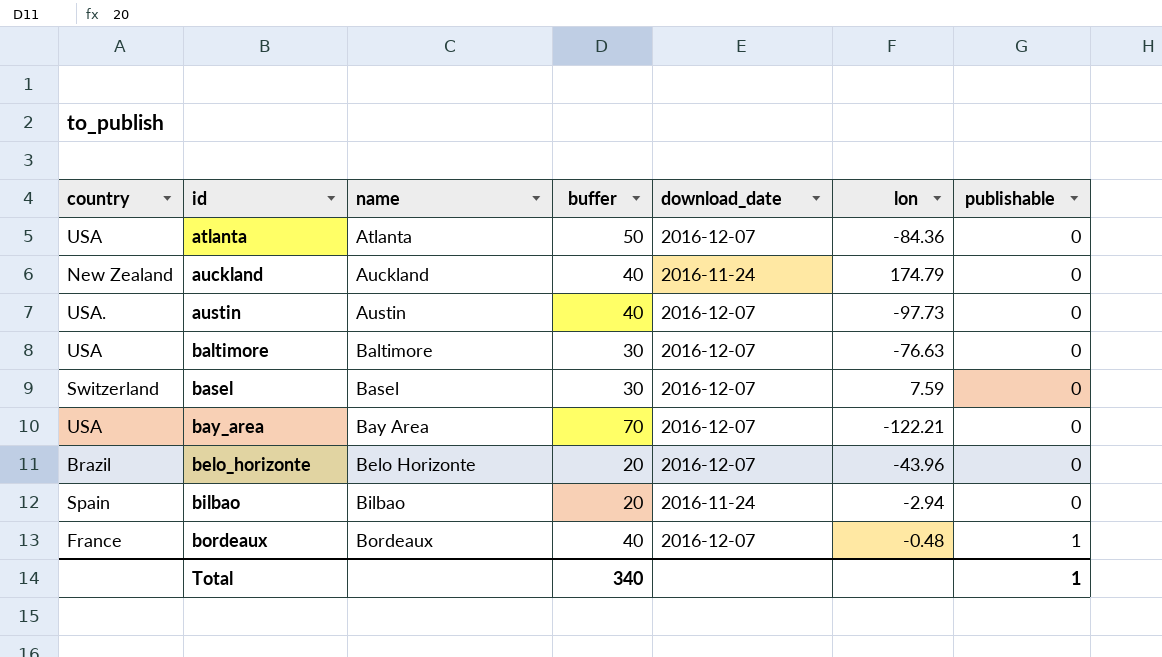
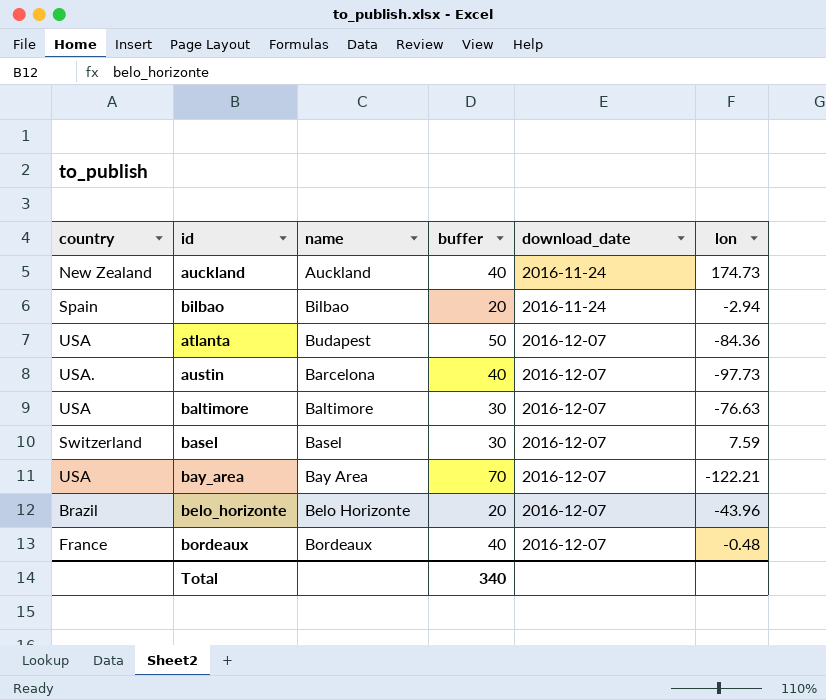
row order: id ascending -> download_date ascending
column publishable | position: 7 -> none
auckland | lon: 174.79 -> 174.73
atlanta | name: Atlanta -> Budapest
austin | name: Austin -> Barcelona

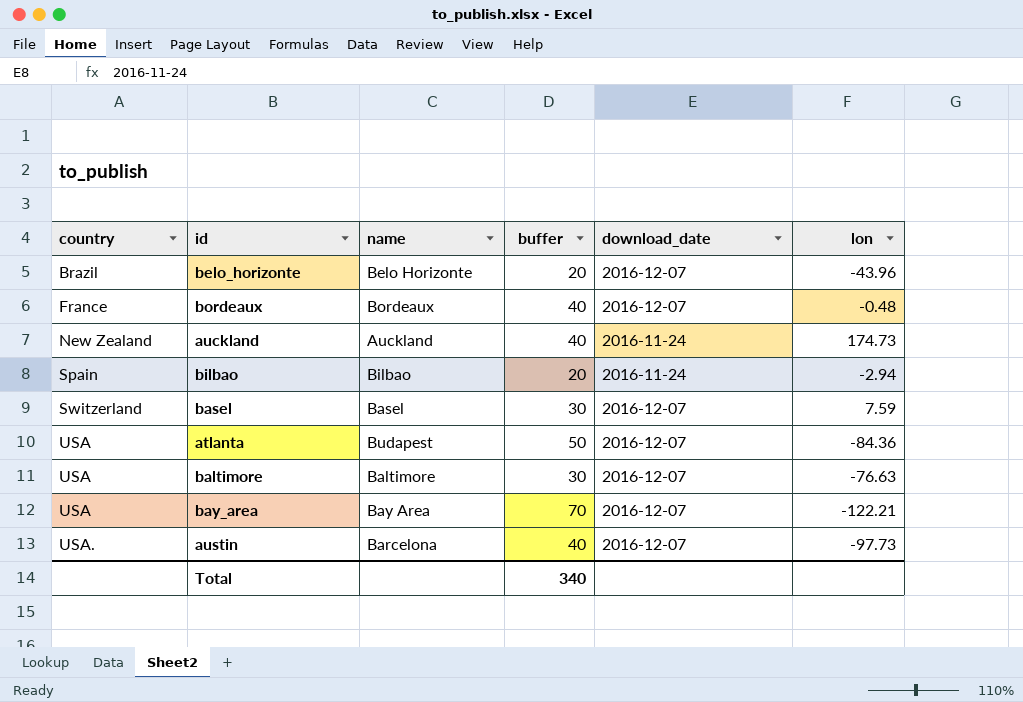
row order: download_date ascending -> country ascending

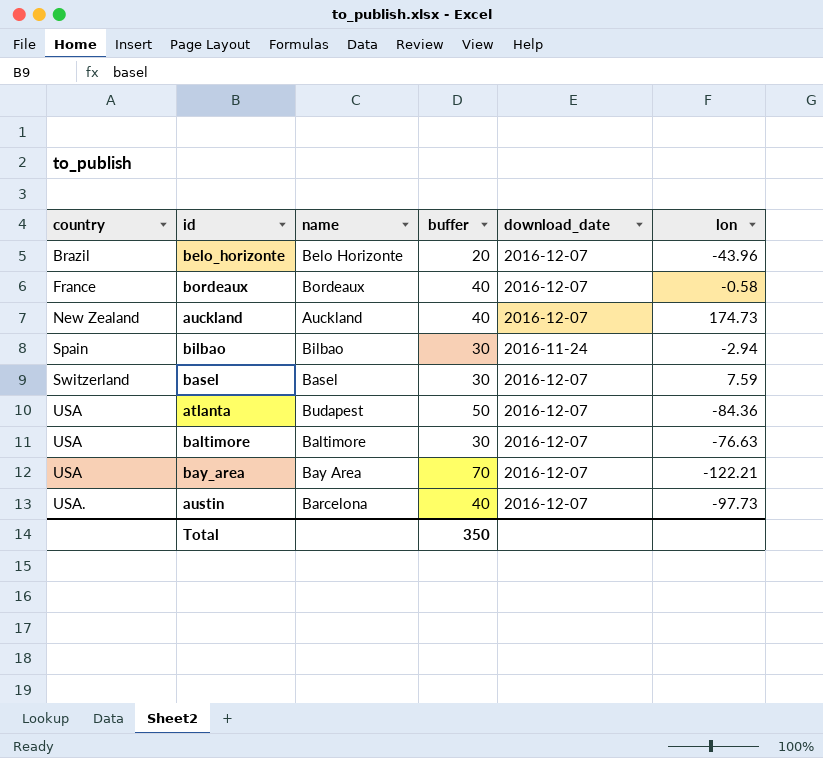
bordeaux | lon: -0.48 -> -0.58
auckland | download_date: 2016-11-24 -> 2016-12-07
bilbao | buffer: 20 -> 30
Total | buffer: 340 -> 350

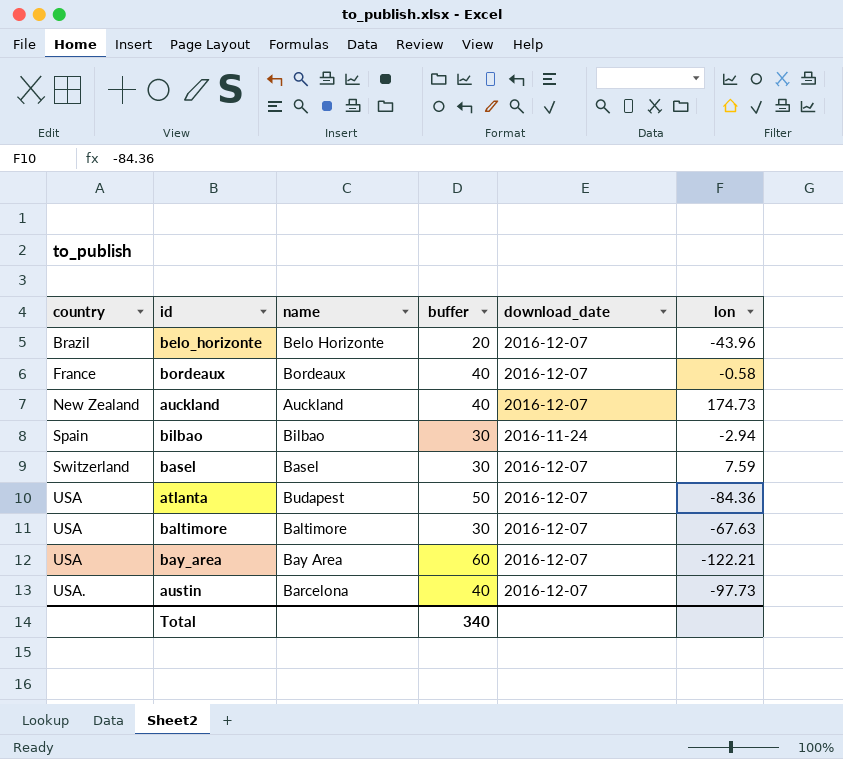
baltimore | lon: -76.63 -> -67.63
bay_area | buffer: 70 -> 60
Total | buffer: 350 -> 340

